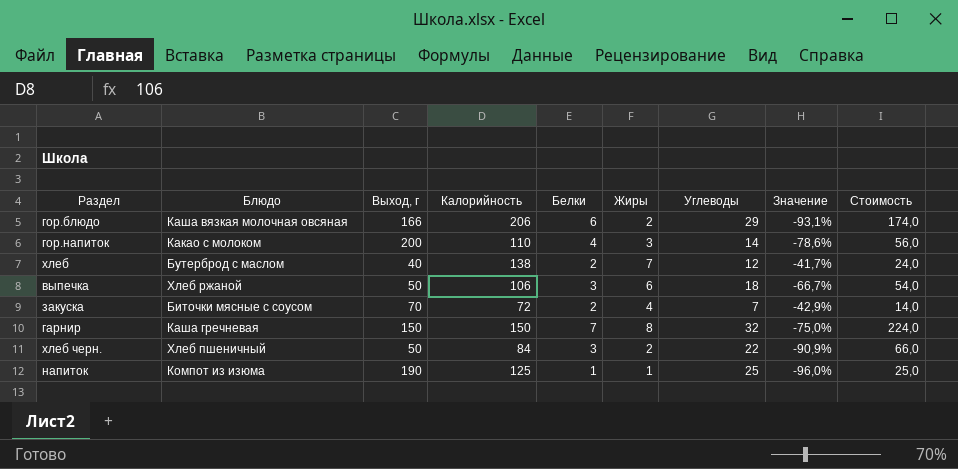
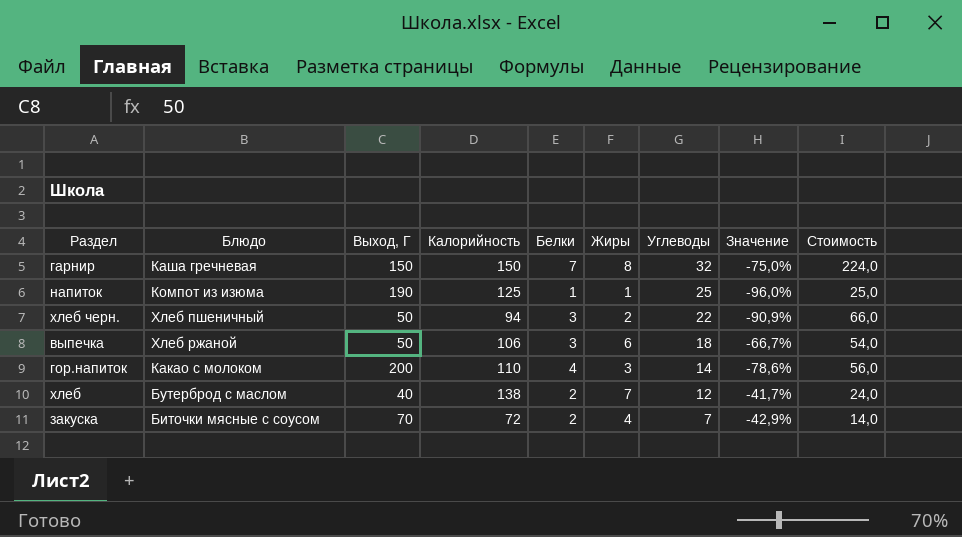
row order: none -> Углеводы descending
column name: Выход, г -> Выход, Г
row гор.блюдо: Каша вязкая молочная овсяная | 166 | 206 | 6 | 2 | 29 | -93,1% | 174,0 -> none
хлеб черн. | Калорийность: 84 -> 94

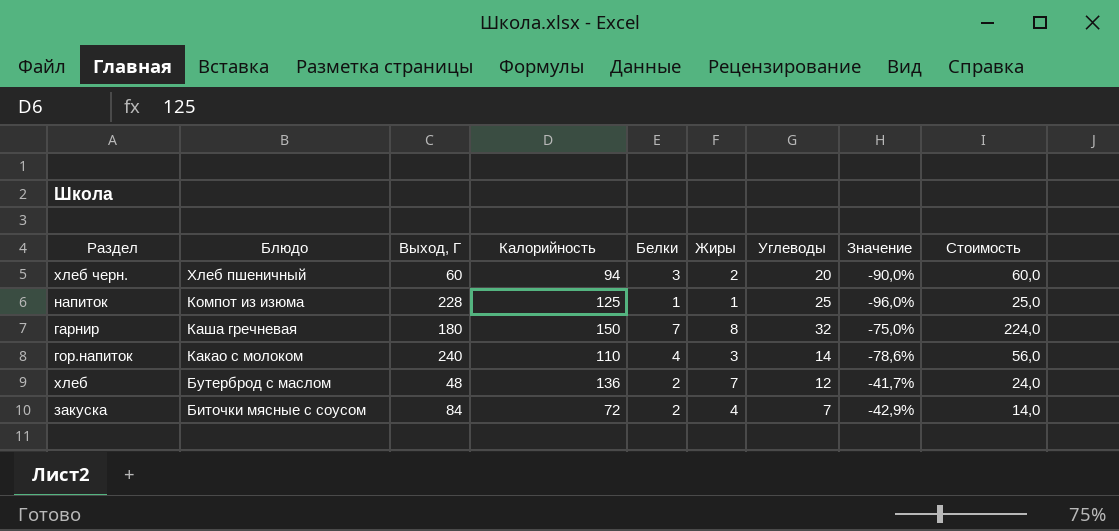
row order: Углеводы descending -> Блюдо descending
row выпечка: Хлеб ржаной | 50 | 106 | 3 | 6 | 18 | -66,7% | 54,0 -> none
хлеб черн. | Выход, Г: 50 -> 60
хлеб черн. | Углеводы: 22 -> 20
хлеб черн. | Значение: -90,9% -> -90,0%
хлеб черн. | Стоимость: 66,0 -> 60,0
напиток | Выход, Г: 190 -> 228
гарнир | Выход, Г: 150 -> 180
гор.напиток | Выход, Г: 200 -> 240
хлеб | Выход, Г: 40 -> 48
хлеб | Калорийность: 138 -> 136
закуска | Выход, Г: 70 -> 84

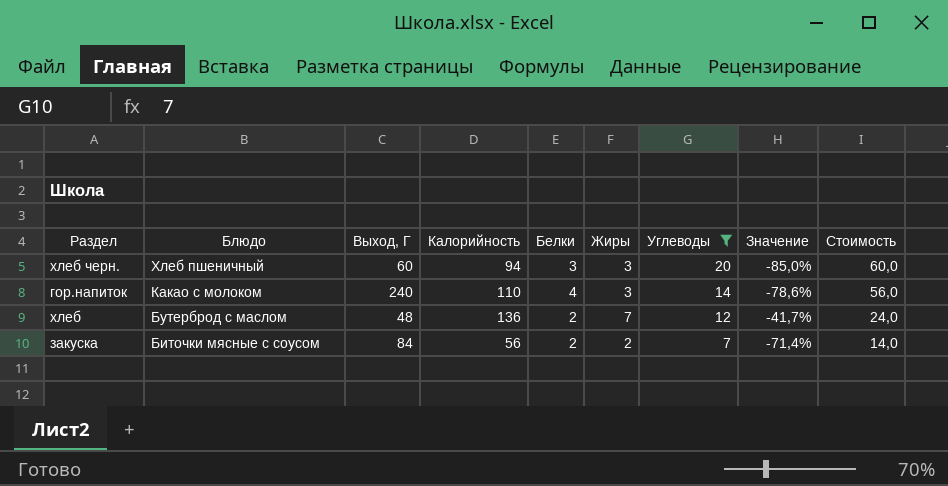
filter: none -> Углеводы <= 20
хлеб черн. | Жиры: 2 -> 3
хлеб черн. | Значение: -90,0% -> -85,0%
закуска | Калорийность: 72 -> 56
закуска | Жиры: 4 -> 2
закуска | Значение: -42,9% -> -71,4%

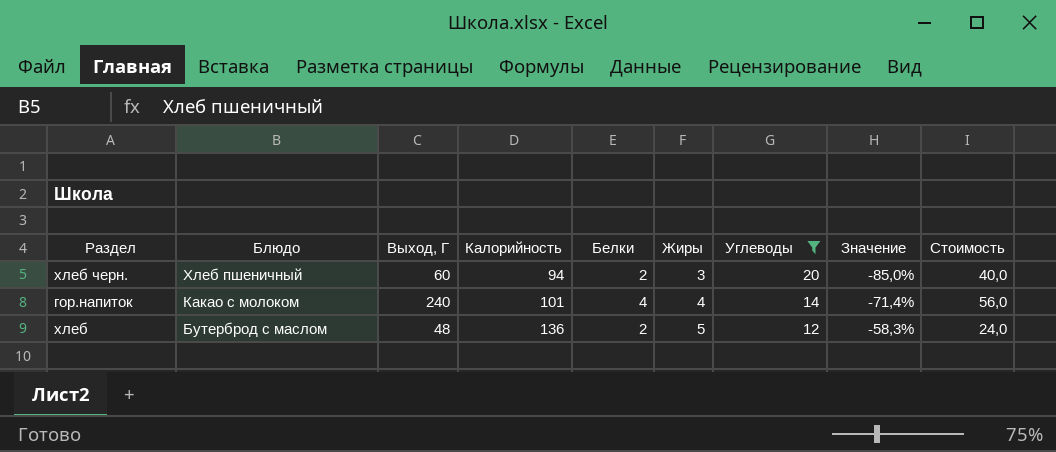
row закуска: Биточки мясные с соусом | 84 | 56 | 2 | 2 | 7 | -71,4% | 14,0 -> none
хлеб черн. | Белки: 3 -> 2
хлеб черн. | Стоимость: 60,0 -> 40,0
гор.напиток | Калорийность: 110 -> 101
гор.напиток | Жиры: 3 -> 4
гор.напиток | Значение: -78,6% -> -71,4%
хлеб | Жиры: 7 -> 5
хлеб | Значение: -41,7% -> -58,3%

